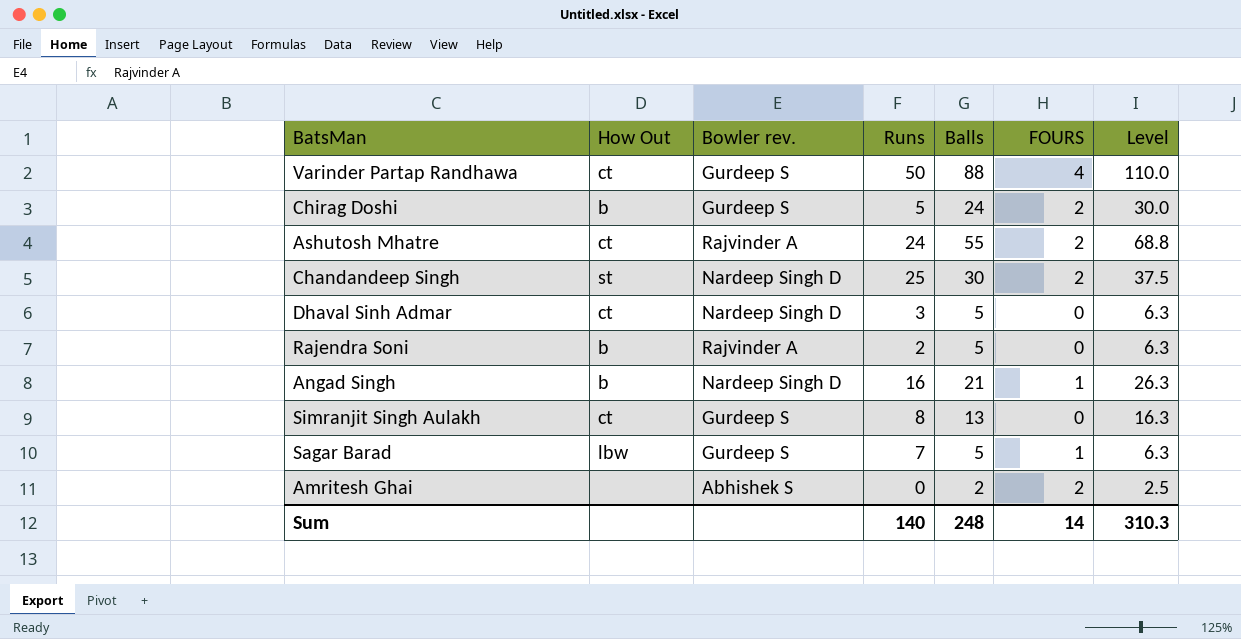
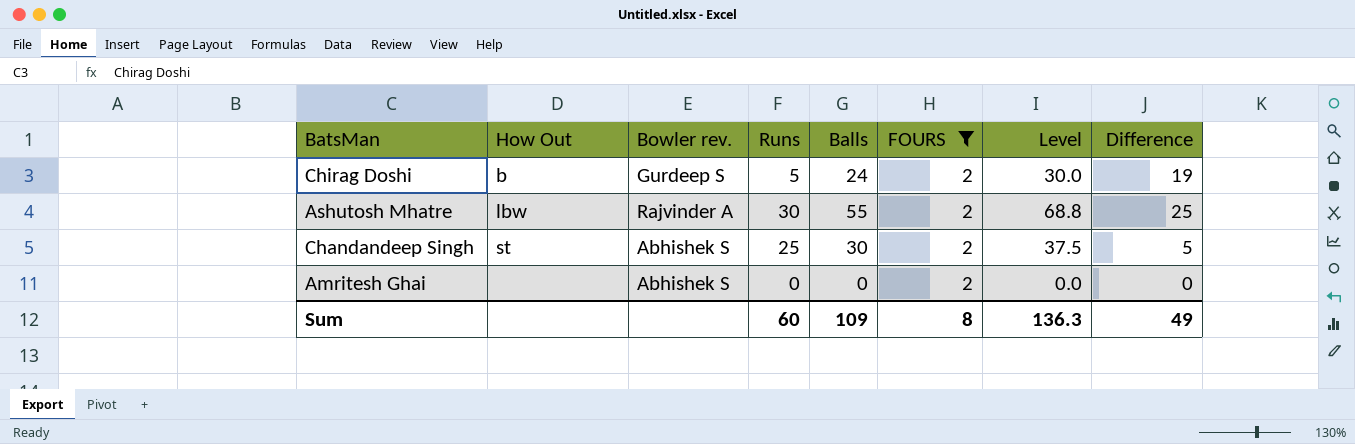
filter: none -> FOURS = 2
column Difference | formula: none -> [Balls] - [Runs]
Ashutosh Mhatre | How Out: ct -> lbw
Ashutosh Mhatre | Runs: 24 -> 30
Chandandeep Singh | Bowler rev.: Nardeep Singh D -> Abhishek S
Amritesh Ghai | Balls: 2 -> 0
Amritesh Ghai | Level: 2.5 -> 0.0
Sum | Runs: 140 -> 60
Sum | Balls: 248 -> 109
Sum | FOURS: 14 -> 8
Sum | Level: 310.3 -> 136.3

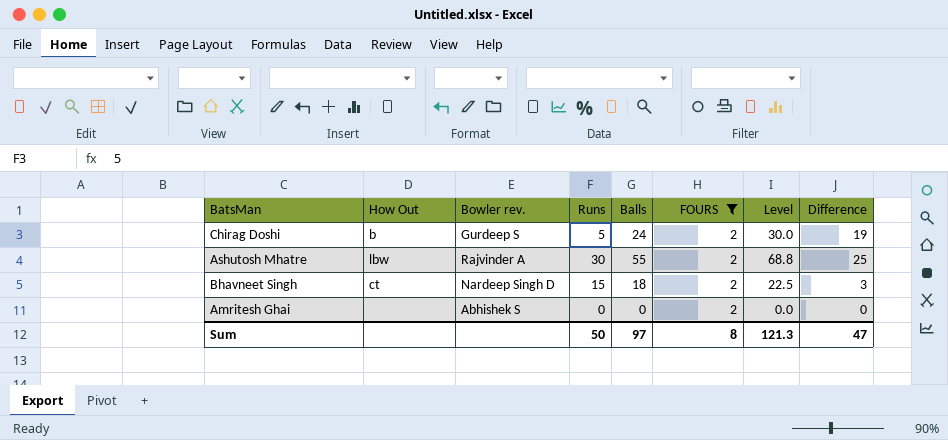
row Chandandeep Singh: st | Abhishek S | 25 | 30 | 2 | 37.5 | 5 -> none
row Bhavneet Singh: none -> ct | Nardeep Singh D | 15 | 18 | 2 | 22.5 | 3
Sum | Runs: 60 -> 50
Sum | Balls: 109 -> 97
Sum | Level: 136.3 -> 121.3
Sum | Difference: 49 -> 47

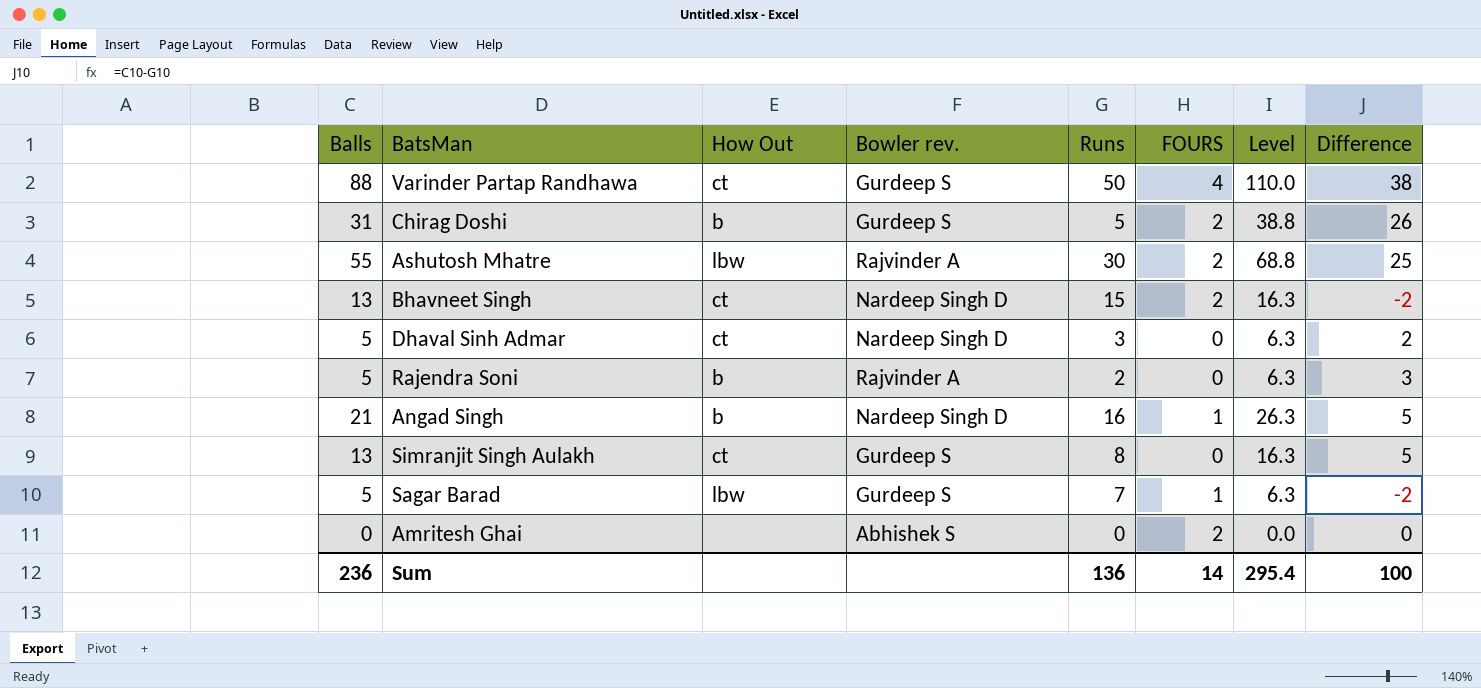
filter: FOURS = 2 -> none
column Balls | position: 5 -> 1
Chirag Doshi | Balls: 24 -> 31
Chirag Doshi | Level: 30.0 -> 38.8
Chirag Doshi | Difference: 19 -> 26
Bhavneet Singh | Balls: 18 -> 13
Bhavneet Singh | Level: 22.5 -> 16.3
Bhavneet Singh | Difference: 3 -> -2
Sum | Balls: 97 -> 236
Sum | Runs: 50 -> 136
Sum | FOURS: 8 -> 14
Sum | Level: 121.3 -> 295.4
Sum | Difference: 47 -> 100

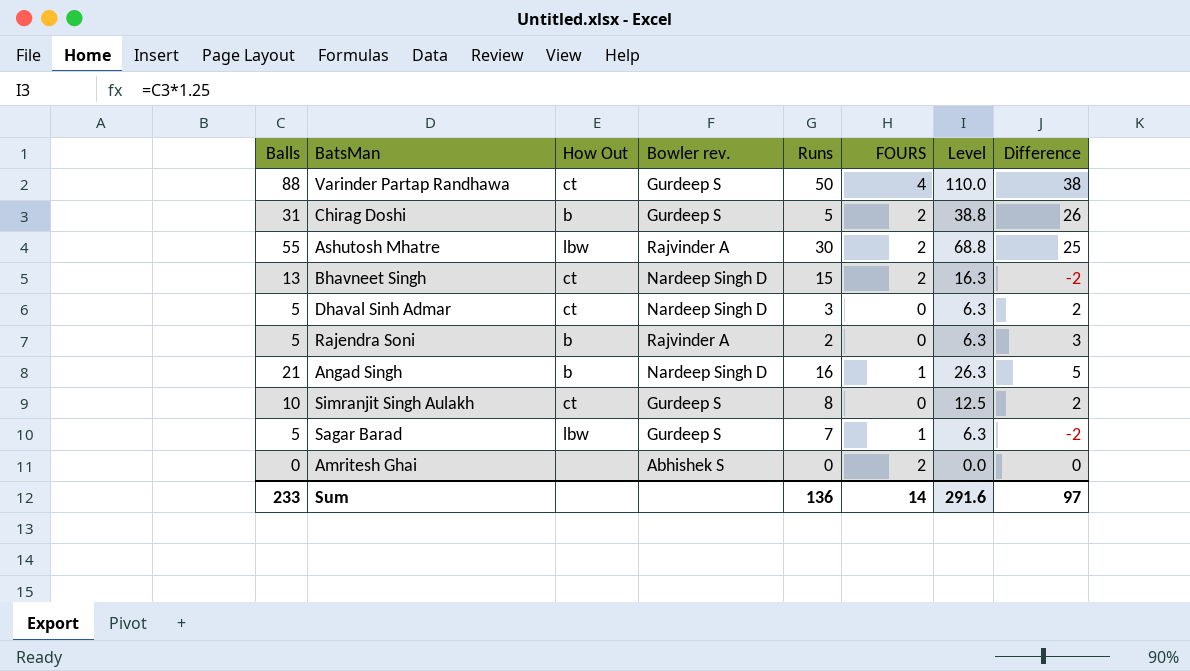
Simranjit Singh Aulakh | Balls: 13 -> 10
Simranjit Singh Aulakh | Level: 16.3 -> 12.5
Simranjit Singh Aulakh | Difference: 5 -> 2
Sum | Balls: 236 -> 233
Sum | Level: 295.4 -> 291.6
Sum | Difference: 100 -> 97

